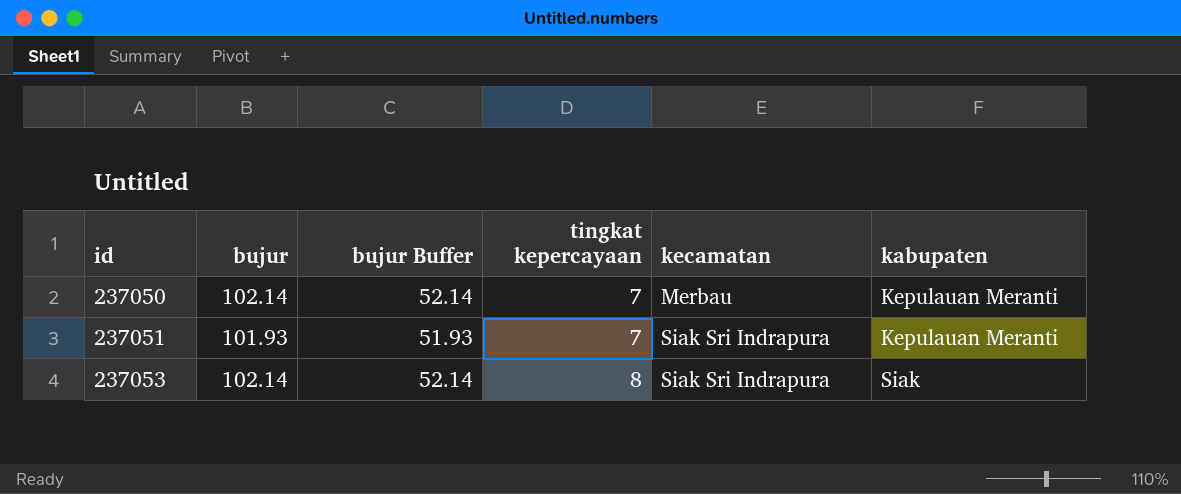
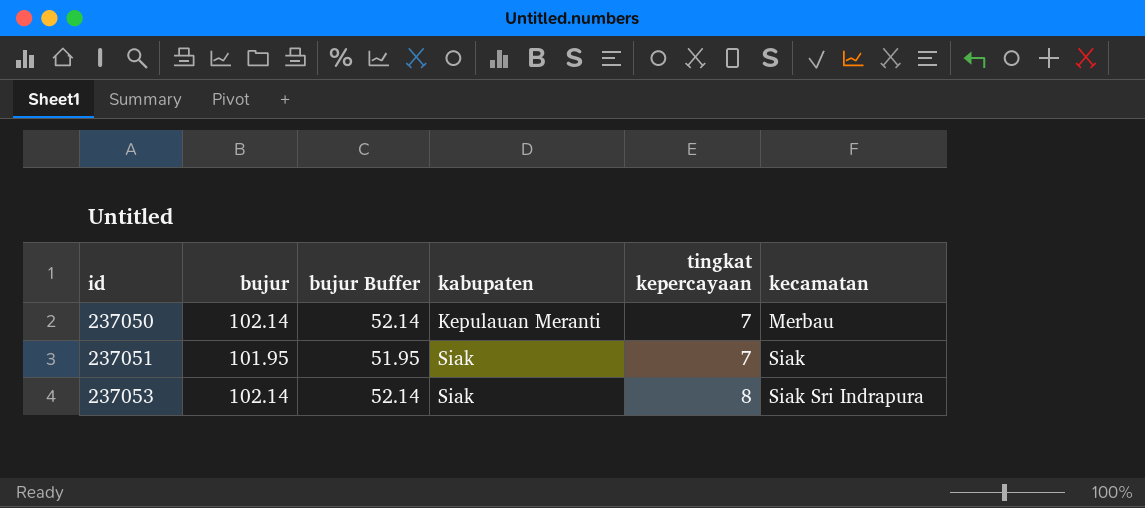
column kabupaten | position: 6 -> 4
237051 | bujur: 101.93 -> 101.95
237051 | bujur Buffer: 51.93 -> 51.95
237051 | kabupaten: Kepulauan Meranti -> Siak
237051 | kecamatan: Siak Sri Indrapura -> Siak

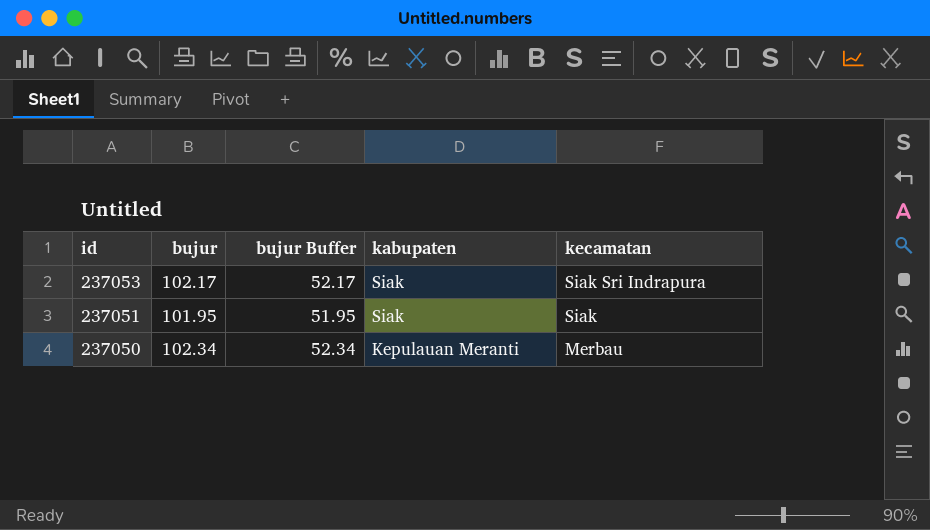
row order: id ascending -> id descending
column tingkat kepercayaan | position: 5 -> none
237053 | bujur: 102.14 -> 102.17
237053 | bujur Buffer: 52.14 -> 52.17
237050 | bujur: 102.14 -> 102.34
237050 | bujur Buffer: 52.14 -> 52.34

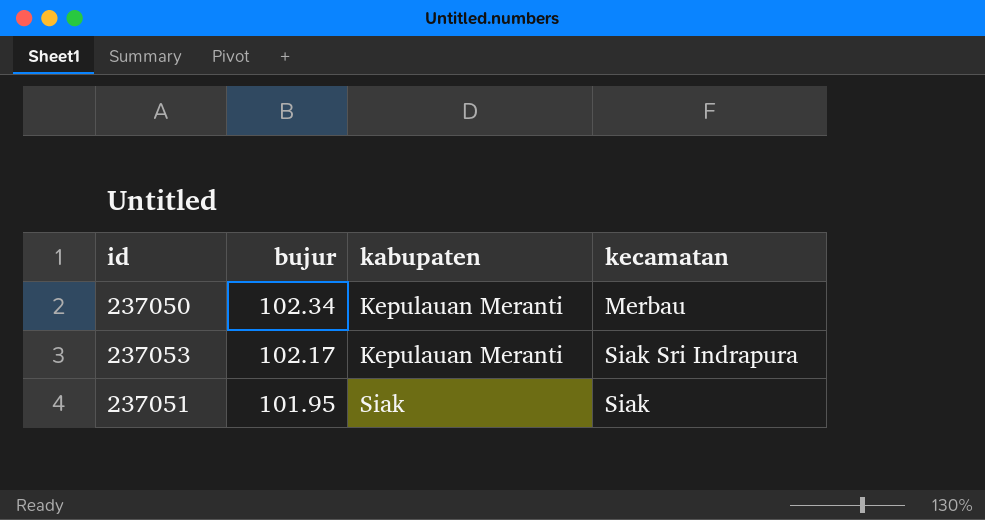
row order: id descending -> bujur descending
column bujur Buffer | formula: [bujur] - 50 -> none
237053 | kabupaten: Siak -> Kepulauan Meranti

